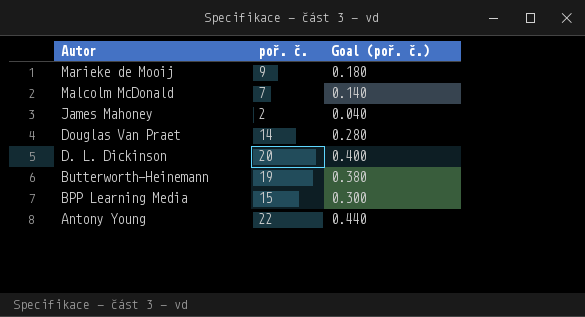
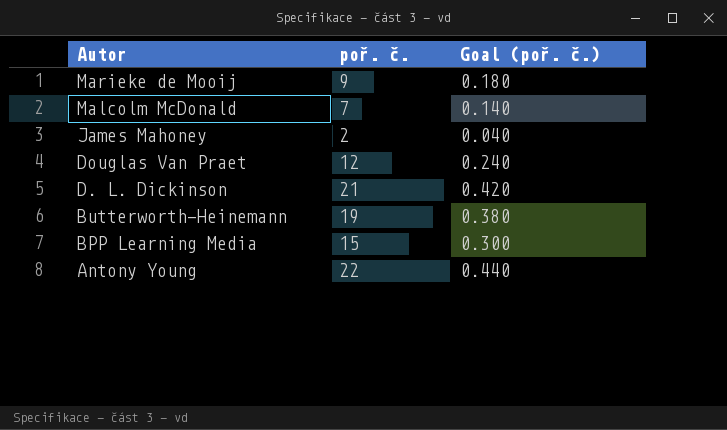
Douglas Van Praet | poř. č.: 14 -> 12
Douglas Van Praet | Goal (poř. č.): 0.280 -> 0.240
D. L. Dickinson | poř. č.: 20 -> 21
D. L. Dickinson | Goal (poř. č.): 0.400 -> 0.420

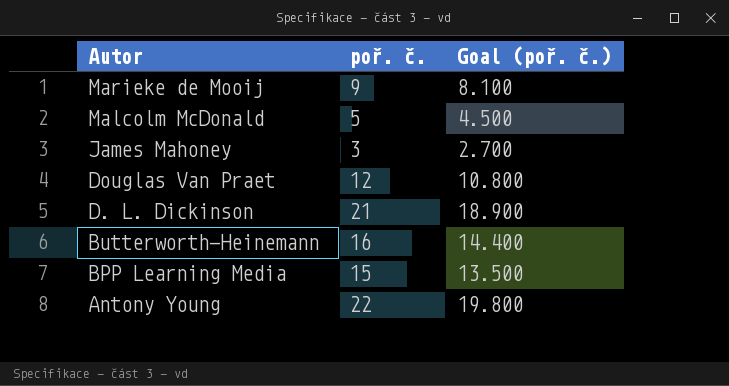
column Goal (poř. č.) | formula: [poř. č.] * 0.02 -> [poř. č.] * 0.9
Malcolm McDonald | poř. č.: 7 -> 5
James Mahoney | poř. č.: 2 -> 3
Butterworth-Heinemann | poř. č.: 19 -> 16

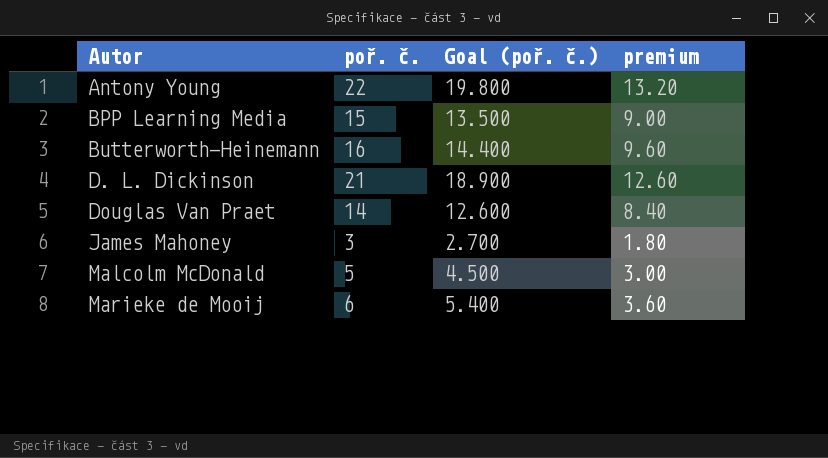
row order: Autor descending -> Autor ascending
column premium | formula: none -> [poř. č.] * 0.6
Douglas Van Praet | poř. č.: 12 -> 14
Douglas Van Praet | Goal (poř. č.): 10.800 -> 12.600
Marieke de Mooij | poř. č.: 9 -> 6
Marieke de Mooij | Goal (poř. č.): 8.100 -> 5.400

